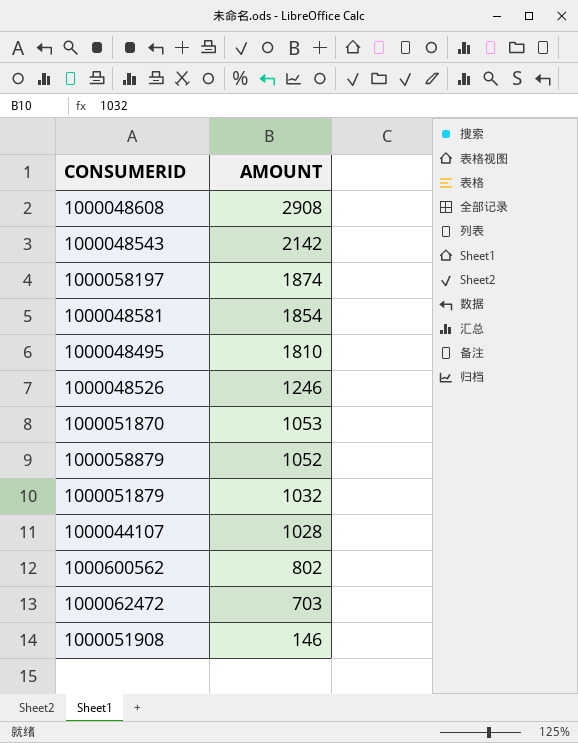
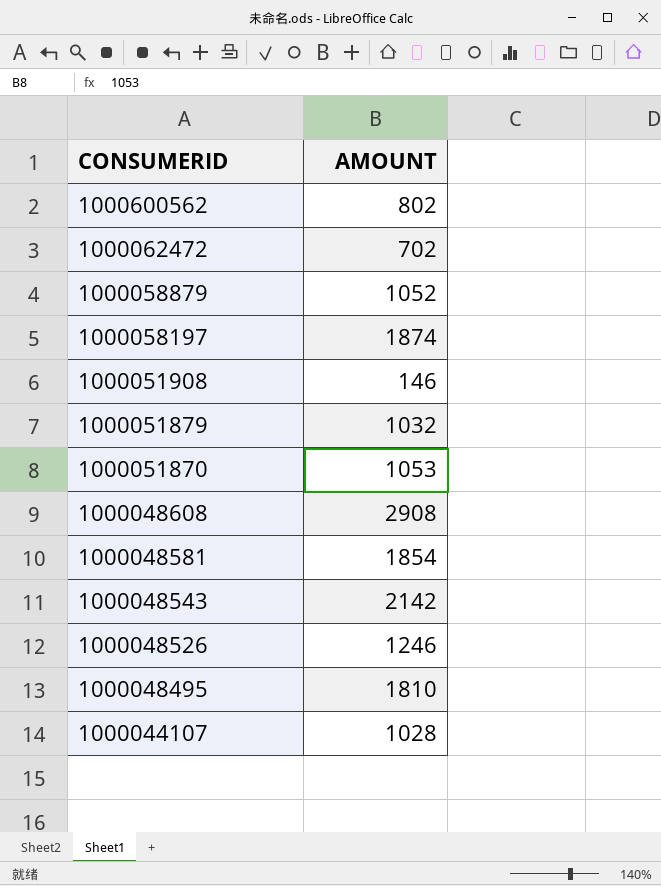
row order: AMOUNT descending -> CONSUMERID descending
1000062472 | AMOUNT: 703 -> 702

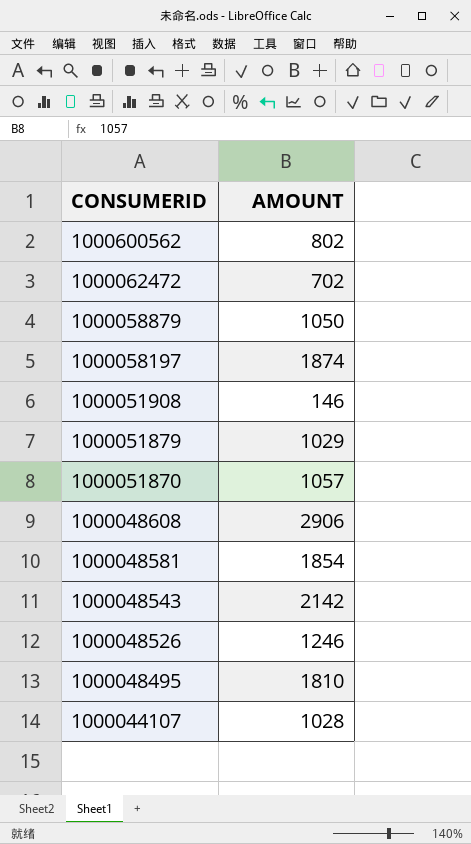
1000058879 | AMOUNT: 1052 -> 1050
1000051879 | AMOUNT: 1032 -> 1029
1000051870 | AMOUNT: 1053 -> 1057
1000048608 | AMOUNT: 2908 -> 2906

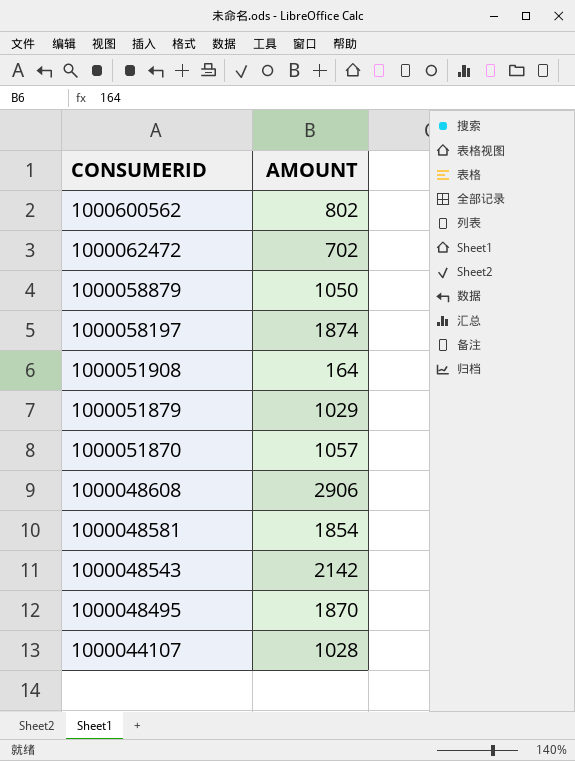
row 1000048526: 1246 -> none
1000051908 | AMOUNT: 146 -> 164
1000048495 | AMOUNT: 1810 -> 1870

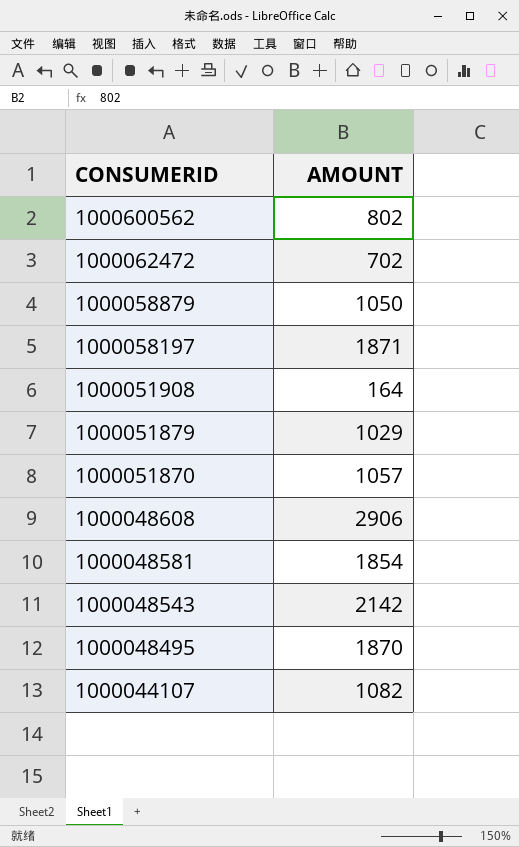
1000058197 | AMOUNT: 1874 -> 1871
1000044107 | AMOUNT: 1028 -> 1082

